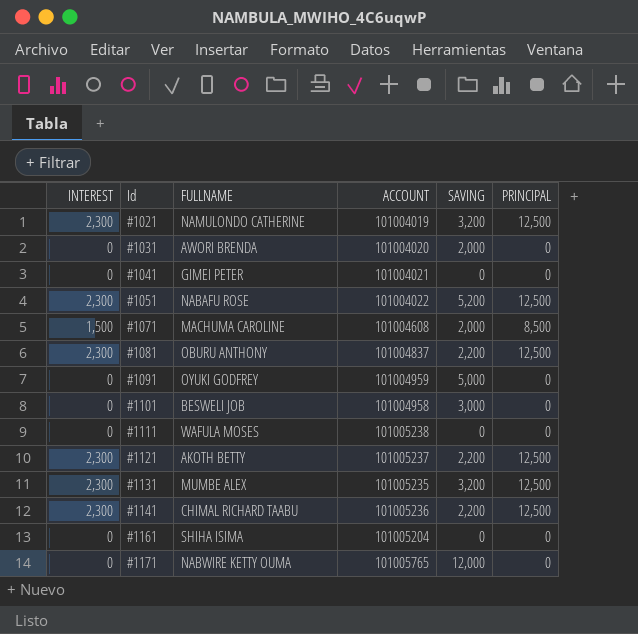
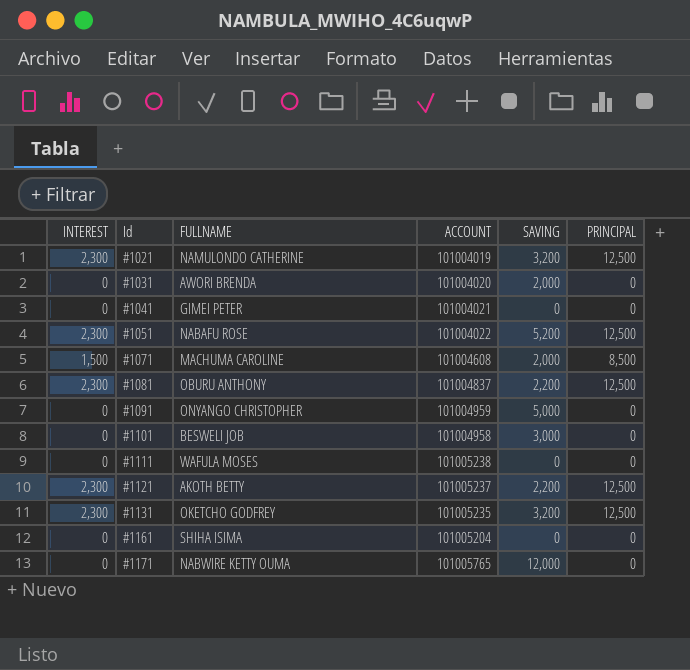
row #1141: 2,300 | CHIMAL RICHARD TAABU | 101005236 | 2,200 | 12,500 -> none
#1091 | FULLNAME: OYUKI GODFREY -> ONYANGO CHRISTOPHER
#1131 | FULLNAME: MUMBE ALEX -> OKETCHO GODFREY

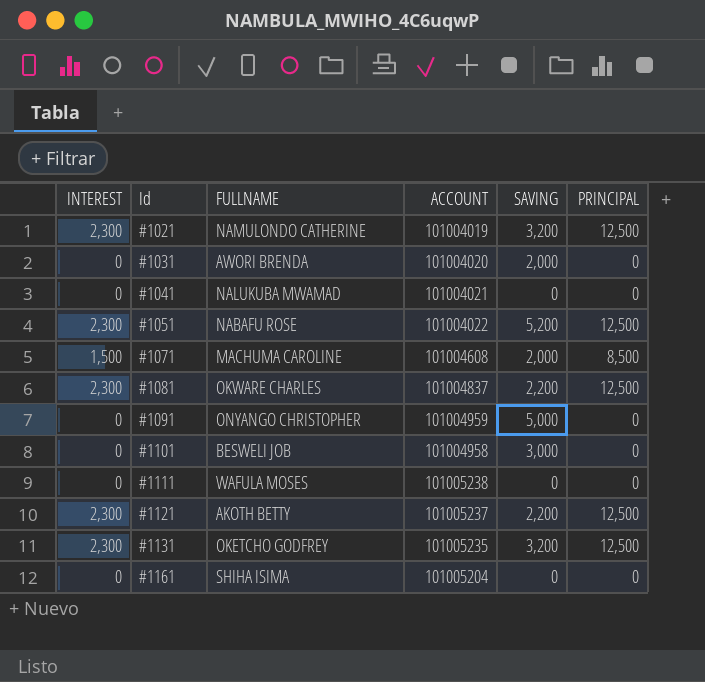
row #1171: 0 | NABWIRE KETTY OUMA | 101005765 | 12,000 | 0 -> none
#1041 | FULLNAME: GIMEI PETER -> NALUKUBA MWAMAD
#1081 | FULLNAME: OBURU ANTHONY -> OKWARE CHARLES

